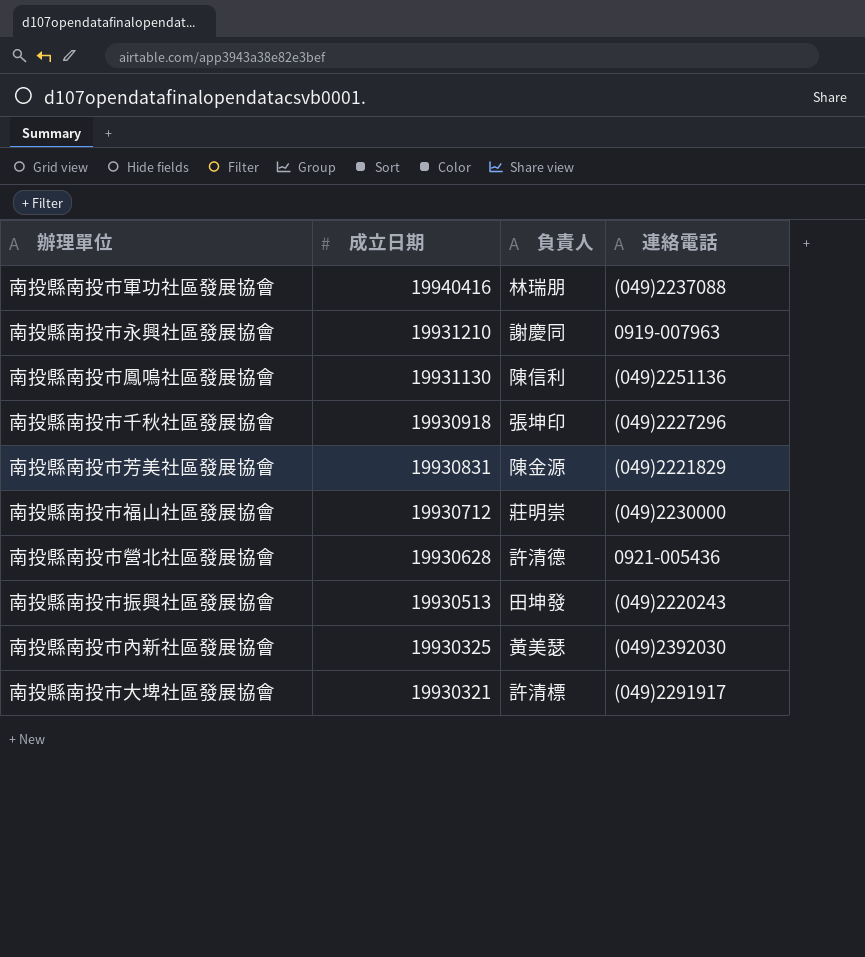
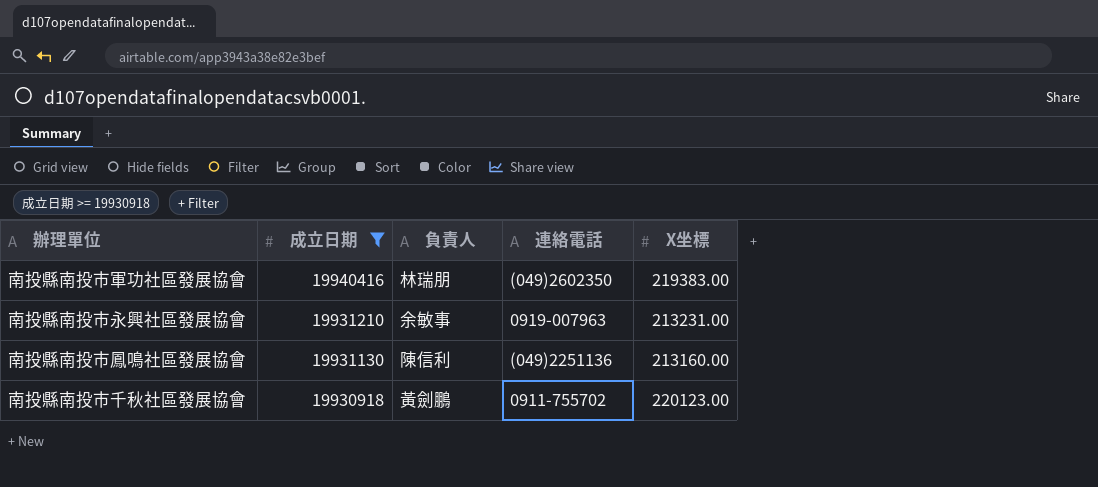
filter: none -> 成立日期 >= 19930918
column X坐標 | position: none -> 5
南投縣南投市軍功社區發展協會 | 連絡電話: (049)2237088 -> (049)2602350
南投縣南投市永興社區發展協會 | 負責人: 謝慶同 -> 余敏事
南投縣南投市千秋社區發展協會 | 負責人: 張坤印 -> 黃劍鵬
南投縣南投市千秋社區發展協會 | 連絡電話: (049)2227296 -> 0911-755702

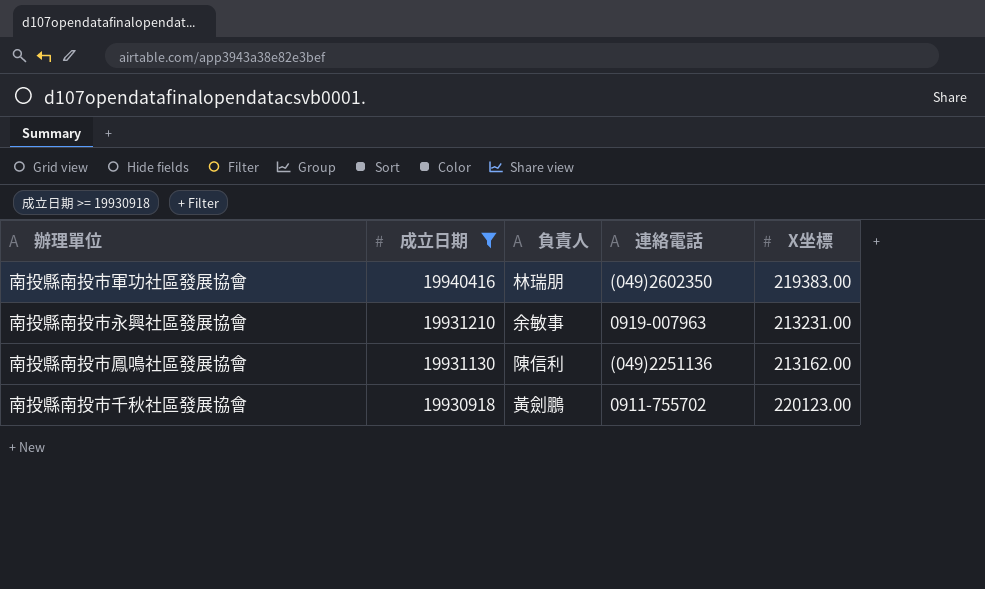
南投縣南投市鳳鳴社區發展協會 | X坐標: 213160.00 -> 213162.00

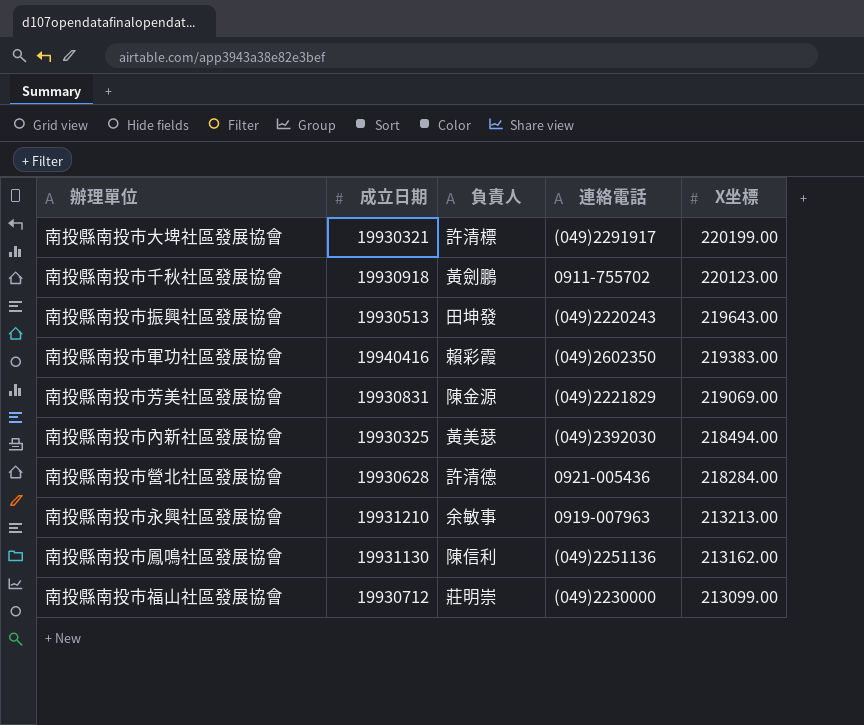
filter: 成立日期 >= 19930918 -> none
row order: 成立日期 descending -> X坐標 descending
南投縣南投市軍功社區發展協會 | 負責人: 林瑞朋 -> 賴彩霞
南投縣南投市永興社區發展協會 | X坐標: 213231.00 -> 213213.00

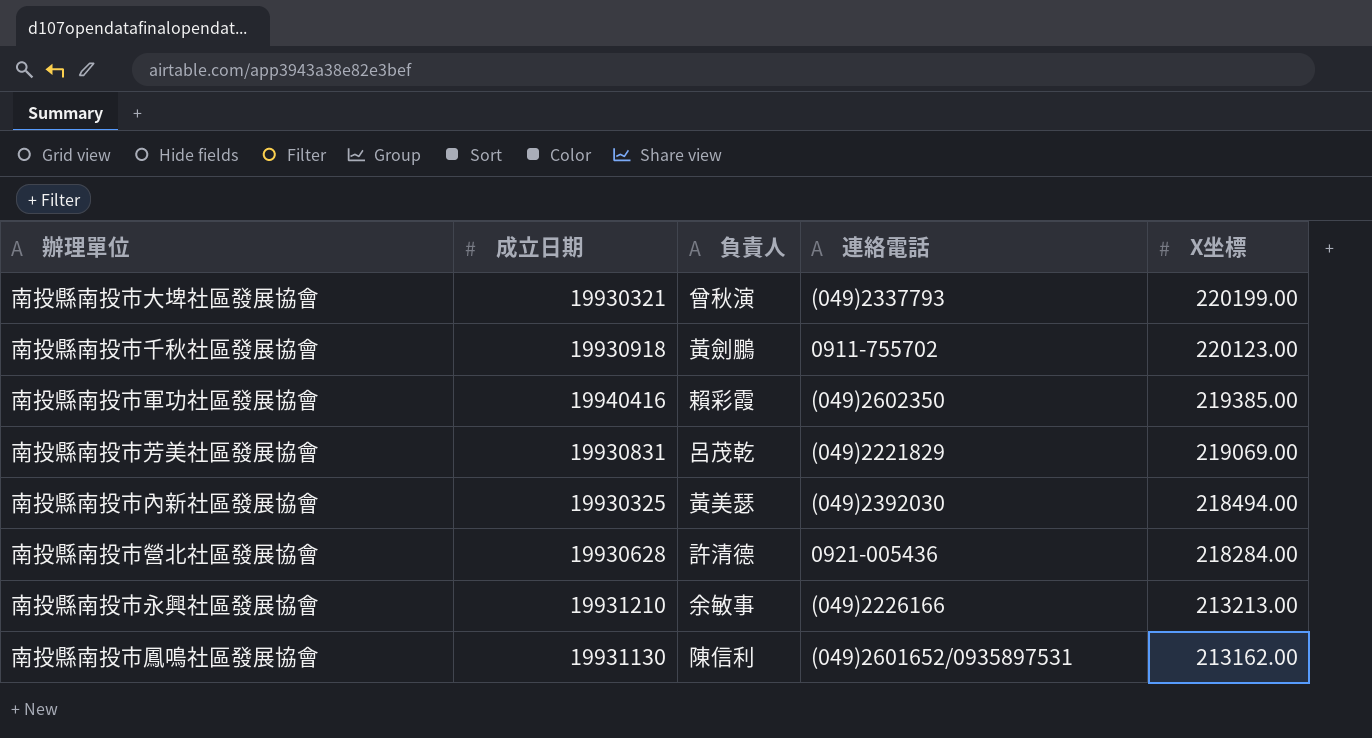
row 南投縣南投市振興社區發展協會: 19930513 | 田坤發 | (049)2220243 | 219643.00 -> none
row 南投縣南投市福山社區發展協會: 19930712 | 莊明崇 | (049)2230000 | 213099.00 -> none
南投縣南投市大埤社區發展協會 | 負責人: 許清標 -> 曾秋演
南投縣南投市大埤社區發展協會 | 連絡電話: (049)2291917 -> (049)2337793
南投縣南投市軍功社區發展協會 | X坐標: 219383.00 -> 219385.00
南投縣南投市芳美社區發展協會 | 負責人: 陳金源 -> 呂茂乾
南投縣南投市永興社區發展協會 | 連絡電話: 0919-007963 -> (049)2226166
南投縣南投市鳳鳴社區發展協會 | 連絡電話: (049)2251136 -> (049)2601652/0935897531

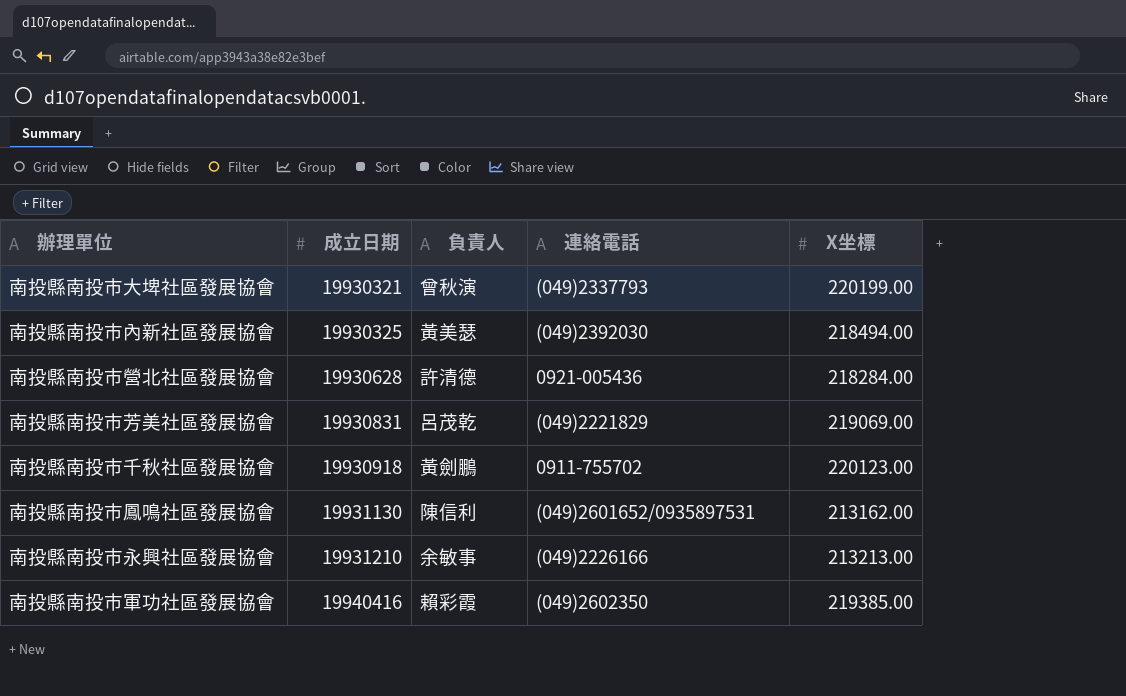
row order: X坐標 descending -> 成立日期 ascending

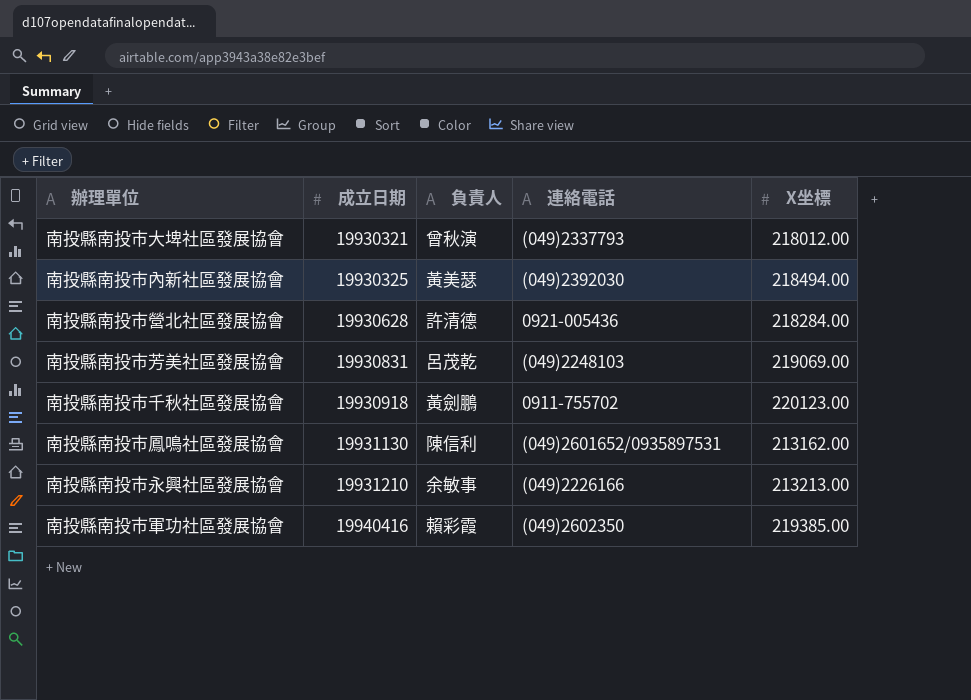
南投縣南投市大埤社區發展協會 | X坐標: 220199.00 -> 218012.00
南投縣南投市芳美社區發展協會 | 連絡電話: (049)2221829 -> (049)2248103

